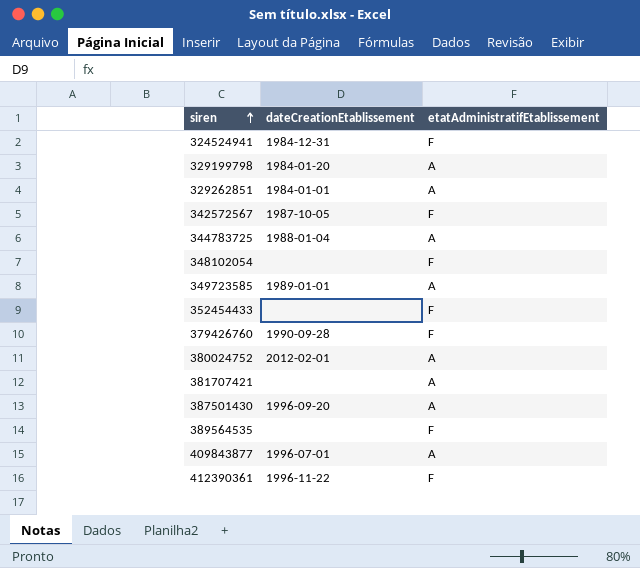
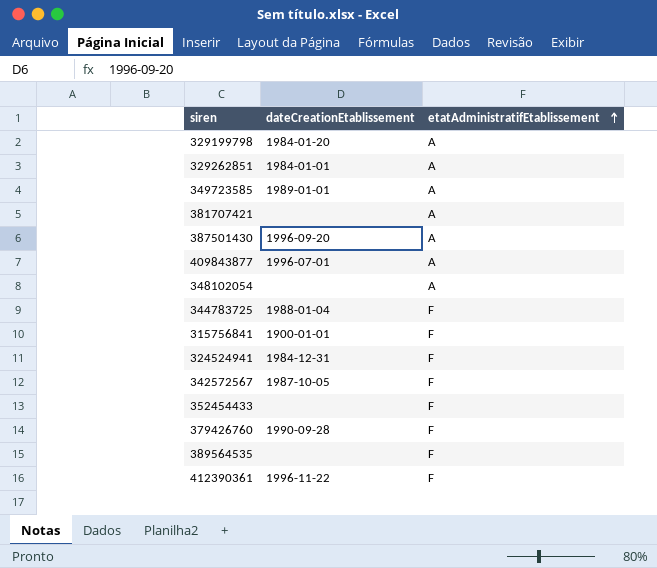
row order: siren ascending -> etatAdministratifEtablissement ascending
row 380024752: 2012-02-01 | A -> none
348102054 | etatAdministratifEtablissement: F -> A
344783725 | etatAdministratifEtablissement: A -> F
row 315756841: none -> 1900-01-01 | F

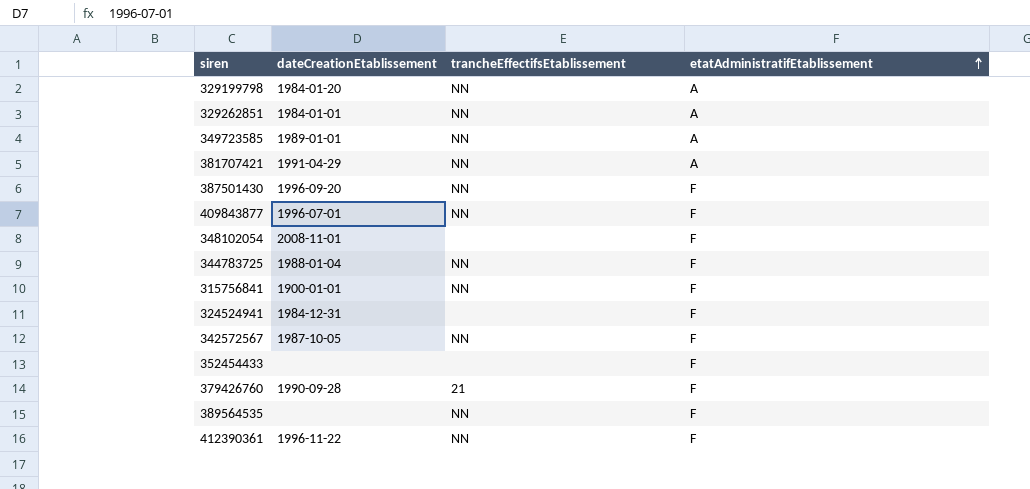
column trancheEffectifsEtablissement | position: none -> 3
381707421 | dateCreationEtablissement: none -> 1991-04-29
387501430 | etatAdministratifEtablissement: A -> F
409843877 | etatAdministratifEtablissement: A -> F
348102054 | dateCreationEtablissement: none -> 2008-11-01
348102054 | etatAdministratifEtablissement: A -> F

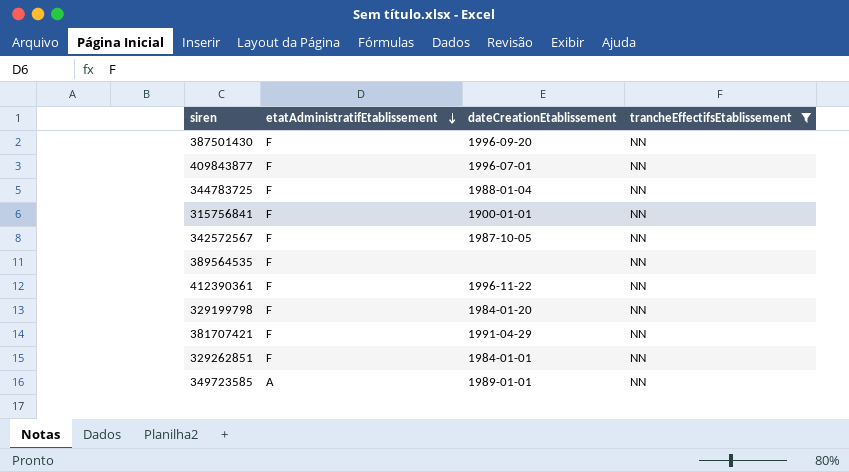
filter: none -> trancheEffectifsEtablissement = NN
row order: etatAdministratifEtablissement ascending -> etatAdministratifEtablissement descending
column etatAdministratifEtablissement | position: 4 -> 2
329199798 | etatAdministratifEtablissement: A -> F
381707421 | etatAdministratifEtablissement: A -> F
329262851 | etatAdministratifEtablissement: A -> F

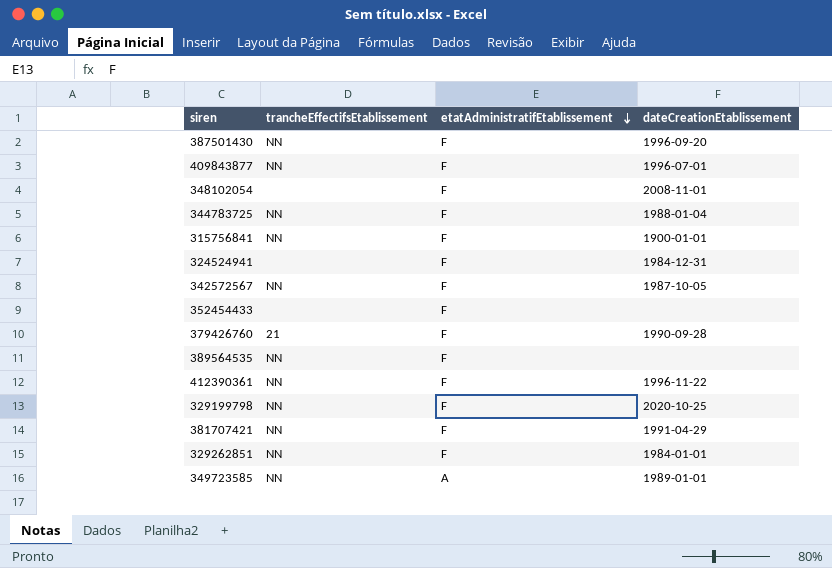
filter: trancheEffectifsEtablissement = NN -> none
column trancheEffectifsEtablissement | position: 4 -> 2
329199798 | dateCreationEtablissement: 1984-01-20 -> 2020-10-25

